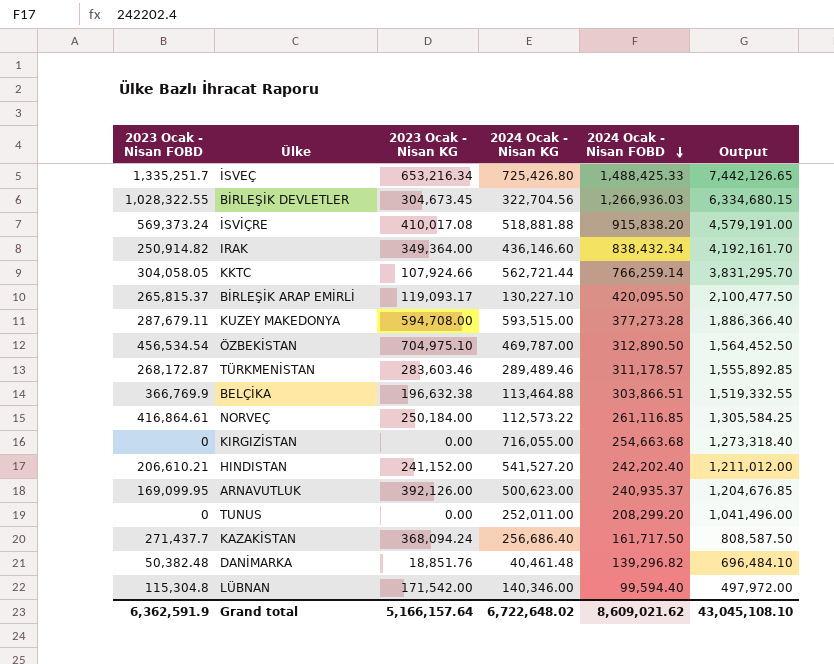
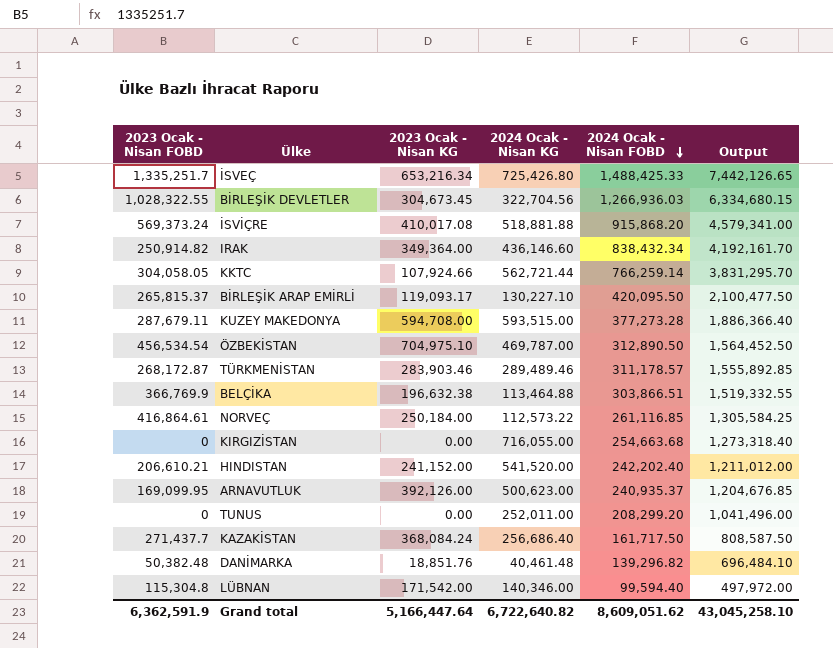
İSVİÇRE | 2024 Ocak - Nisan FOBD: 915,838.20 -> 915,868.20
İSVİÇRE | Output: 4,579,191.00 -> 4,579,341.00
TÜRKMENİSTAN | 2023 Ocak - Nisan KG: 283,603.46 -> 283,903.46
HINDISTAN | 2024 Ocak - Nisan KG: 541,527.20 -> 541,520.00
KAZAKİSTAN | 2023 Ocak - Nisan KG: 368,094.24 -> 368,084.24
Grand total | 2023 Ocak - Nisan KG: 5,166,157.64 -> 5,166,447.64
Grand total | 2024 Ocak - Nisan KG: 6,722,648.02 -> 6,722,640.82
Grand total | 2024 Ocak - Nisan FOBD: 8,609,021.62 -> 8,609,051.62
Grand total | Output: 43,045,108.10 -> 43,045,258.10

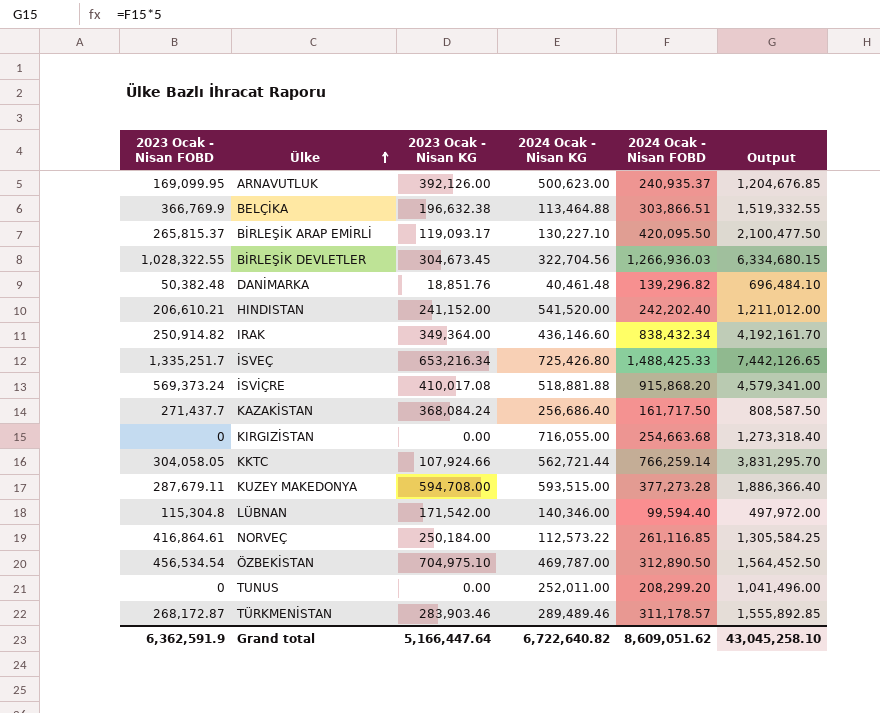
row order: 2024 Ocak - Nisan FOBD descending -> Ülke ascending

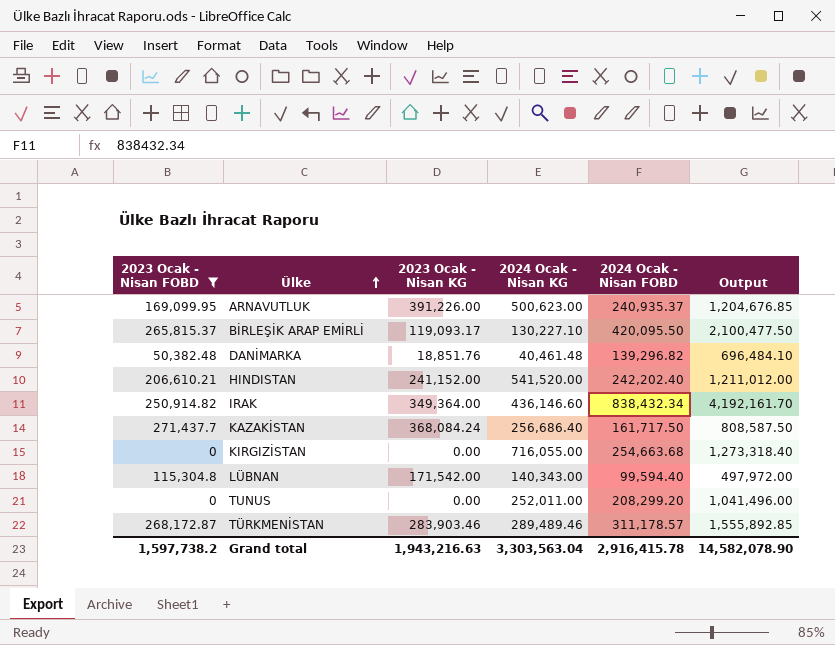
filter: none -> 2023 Ocak - Nisan FOBD <= 271,437.7
ARNAVUTLUK | 2023 Ocak - Nisan KG: 392,126.00 -> 391,226.00
LÜBNAN | 2024 Ocak - Nisan KG: 140,346.00 -> 140,343.00
Grand total | 2023 Ocak - Nisan FOBD: 6,362,591.9 -> 1,597,738.2
Grand total | 2023 Ocak - Nisan KG: 5,166,447.64 -> 1,943,216.63
Grand total | 2024 Ocak - Nisan KG: 6,722,640.82 -> 3,303,563.04
Grand total | 2024 Ocak - Nisan FOBD: 8,609,051.62 -> 2,916,415.78
Grand total | Output: 43,045,258.10 -> 14,582,078.90

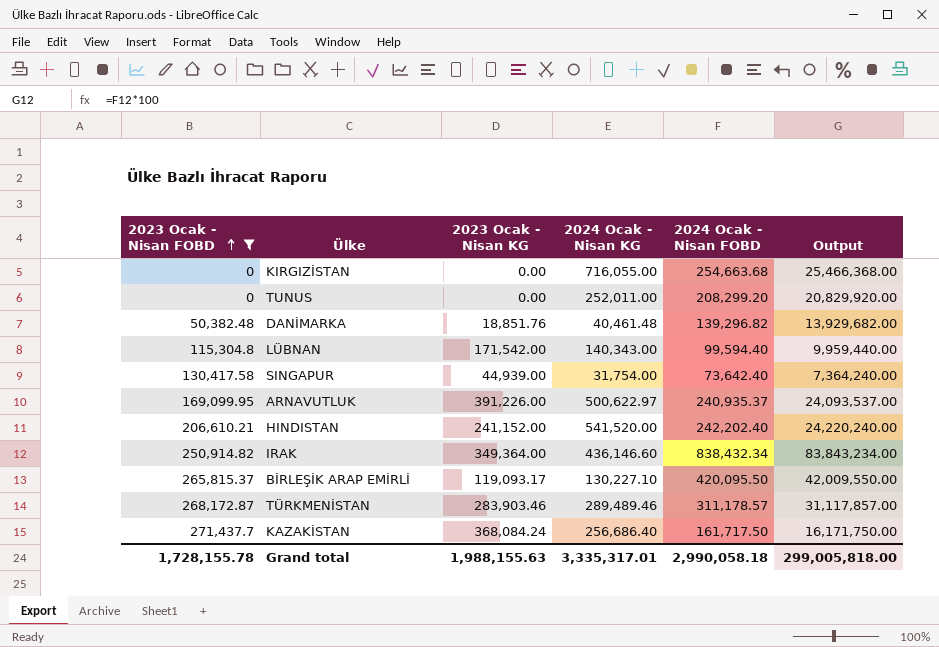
row order: Ülke ascending -> 2023 Ocak - Nisan FOBD ascending
column Output | formula: [2024 Ocak - Nisan FOBD] * 5 -> [2024 Ocak - Nisan FOBD] * 100
row SINGAPUR: none -> 130,417.58 | 44,939.00 | 31,754.00 | 73,642.40 | 7,364,240.00
ARNAVUTLUK | 2024 Ocak - Nisan KG: 500,623.00 -> 500,622.97
Grand total | 2023 Ocak - Nisan FOBD: 1,597,738.2 -> 1,728,155.78
Grand total | 2023 Ocak - Nisan KG: 1,943,216.63 -> 1,988,155.63
Grand total | 2024 Ocak - Nisan KG: 3,303,563.04 -> 3,335,317.01
Grand total | 2024 Ocak - Nisan FOBD: 2,916,415.78 -> 2,990,058.18
Grand total | Output: 14,582,078.90 -> 299,005,818.00

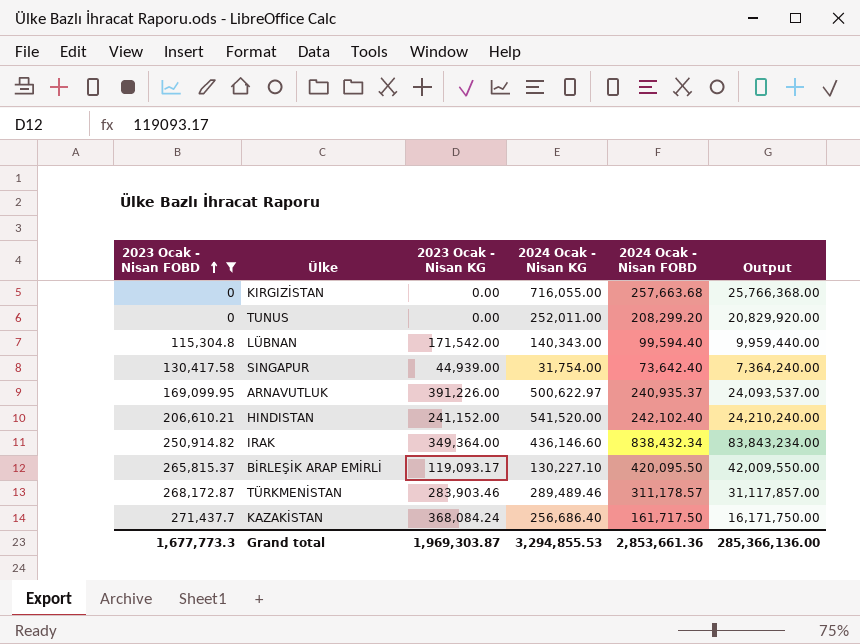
row DANİMARKA: 50,382.48 | 18,851.76 | 40,461.48 | 139,296.82 | 13,929,682.00 -> none
KIRGIZİSTAN | 2024 Ocak - Nisan FOBD: 254,663.68 -> 257,663.68
KIRGIZİSTAN | Output: 25,466,368.00 -> 25,766,368.00
HINDISTAN | 2024 Ocak - Nisan FOBD: 242,202.40 -> 242,102.40
HINDISTAN | Output: 24,220,240.00 -> 24,210,240.00
Grand total | 2023 Ocak - Nisan FOBD: 1,728,155.78 -> 1,677,773.3
Grand total | 2023 Ocak - Nisan KG: 1,988,155.63 -> 1,969,303.87
Grand total | 2024 Ocak - Nisan KG: 3,335,317.01 -> 3,294,855.53
Grand total | 2024 Ocak - Nisan FOBD: 2,990,058.18 -> 2,853,661.36
Grand total | Output: 299,005,818.00 -> 285,366,136.00

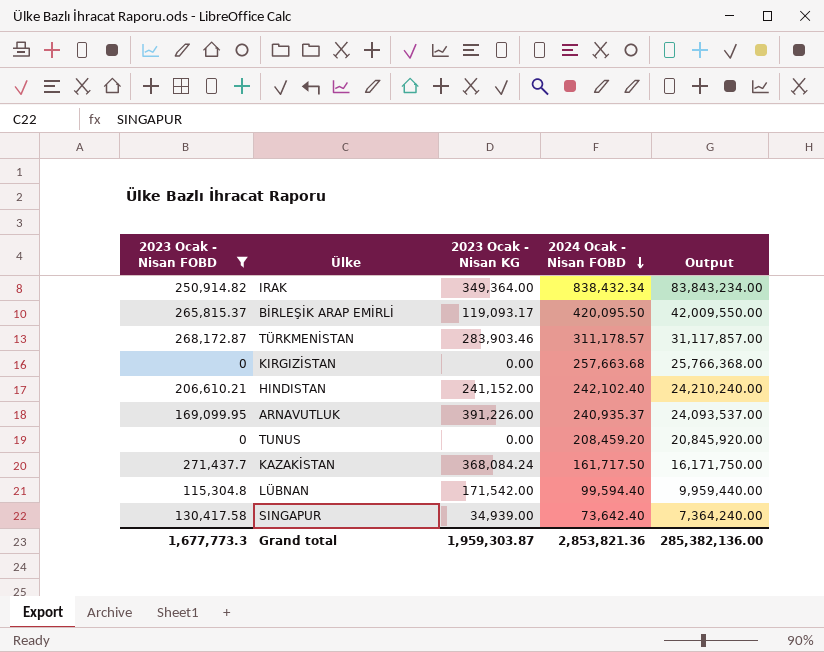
row order: 2023 Ocak - Nisan FOBD ascending -> 2024 Ocak - Nisan FOBD descending
column 2024 Ocak - Nisan KG | position: 4 -> none
TUNUS | 2024 Ocak - Nisan FOBD: 208,299.20 -> 208,459.20
TUNUS | Output: 20,829,920.00 -> 20,845,920.00
SINGAPUR | 2023 Ocak - Nisan KG: 44,939.00 -> 34,939.00
Grand total | 2023 Ocak - Nisan KG: 1,969,303.87 -> 1,959,303.87
Grand total | 2024 Ocak - Nisan FOBD: 2,853,661.36 -> 2,853,821.36
Grand total | Output: 285,366,136.00 -> 285,382,136.00

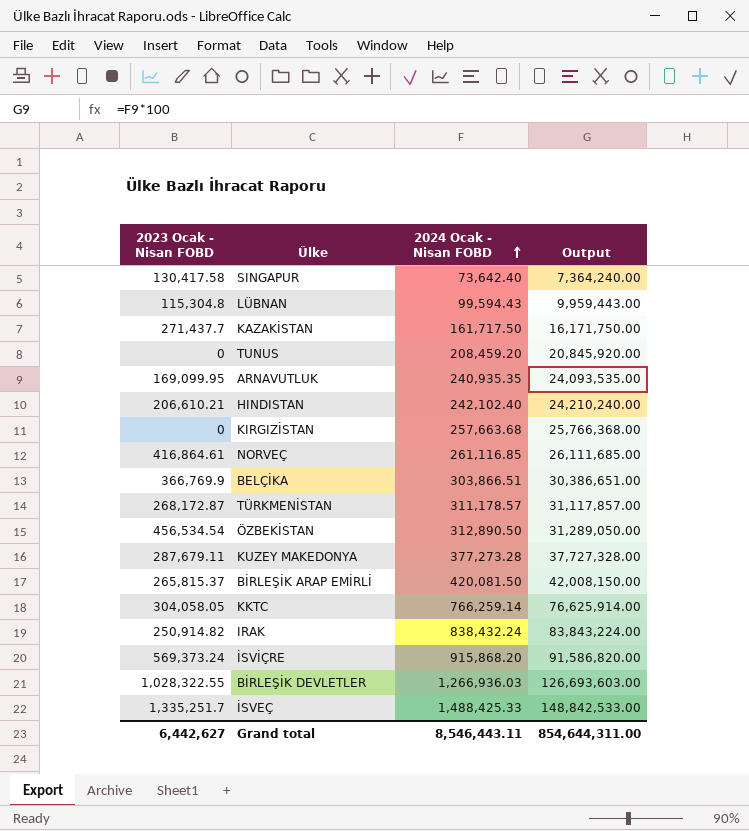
filter: 2023 Ocak - Nisan FOBD <= 271,437.7 -> none
row order: 2024 Ocak - Nisan FOBD descending -> 2024 Ocak - Nisan FOBD ascending
column 2023 Ocak - Nisan KG | position: 3 -> none
LÜBNAN | 2024 Ocak - Nisan FOBD: 99,594.40 -> 99,594.43
LÜBNAN | Output: 9,959,440.00 -> 9,959,443.00
ARNAVUTLUK | 2024 Ocak - Nisan FOBD: 240,935.37 -> 240,935.35
ARNAVUTLUK | Output: 24,093,537.00 -> 24,093,535.00
BİRLEŞİK ARAP EMİRLİ | 2024 Ocak - Nisan FOBD: 420,095.50 -> 420,081.50
BİRLEŞİK ARAP EMİRLİ | Output: 42,009,550.00 -> 42,008,150.00
IRAK | 2024 Ocak - Nisan FOBD: 838,432.34 -> 838,432.24
IRAK | Output: 83,843,234.00 -> 83,843,224.00
Grand total | 2023 Ocak - Nisan FOBD: 1,677,773.3 -> 6,442,627
Grand total | 2024 Ocak - Nisan FOBD: 2,853,821.36 -> 8,546,443.11
Grand total | Output: 285,382,136.00 -> 854,644,311.00

